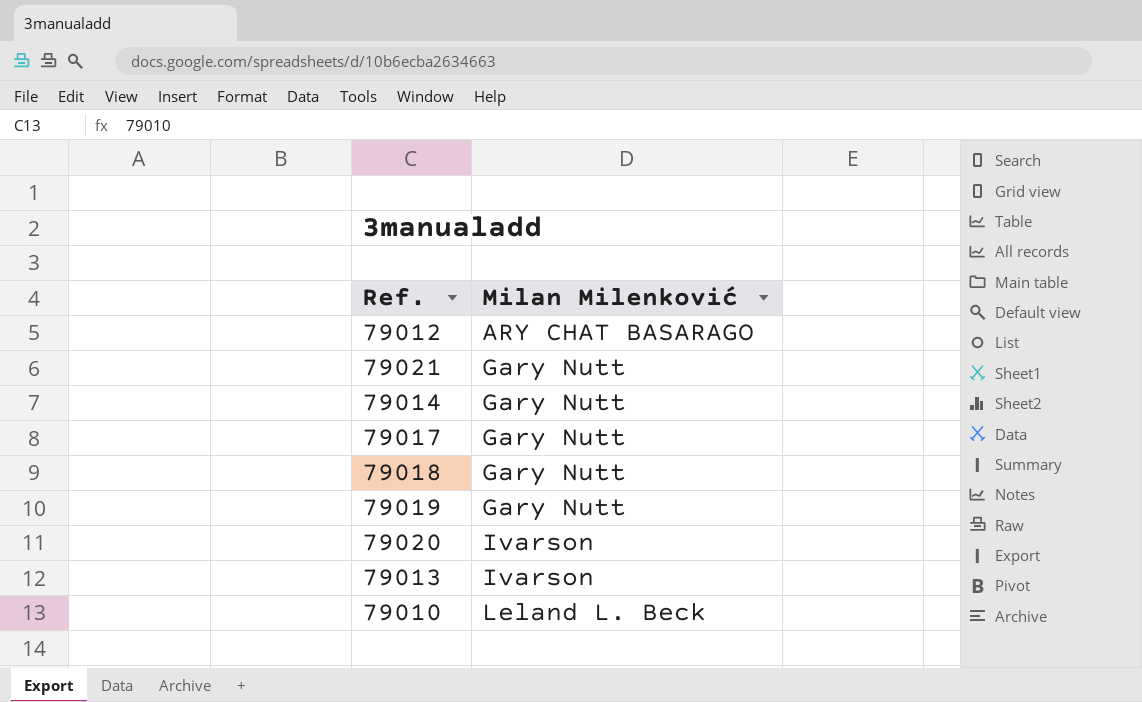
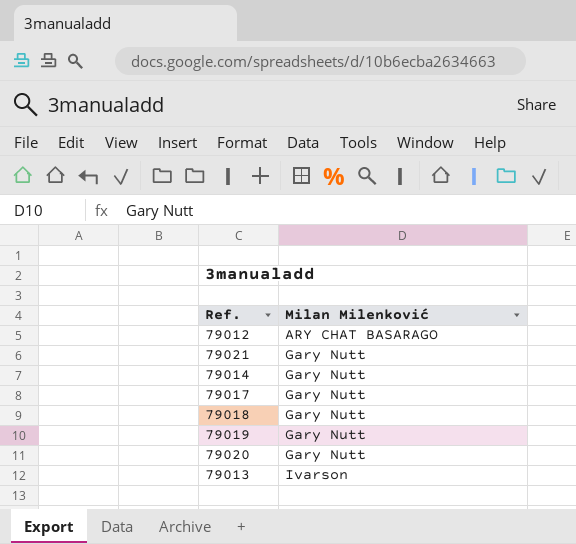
row 79010: Leland L. Beck -> none
79020 | Milan Milenković: Ivarson -> Gary Nutt

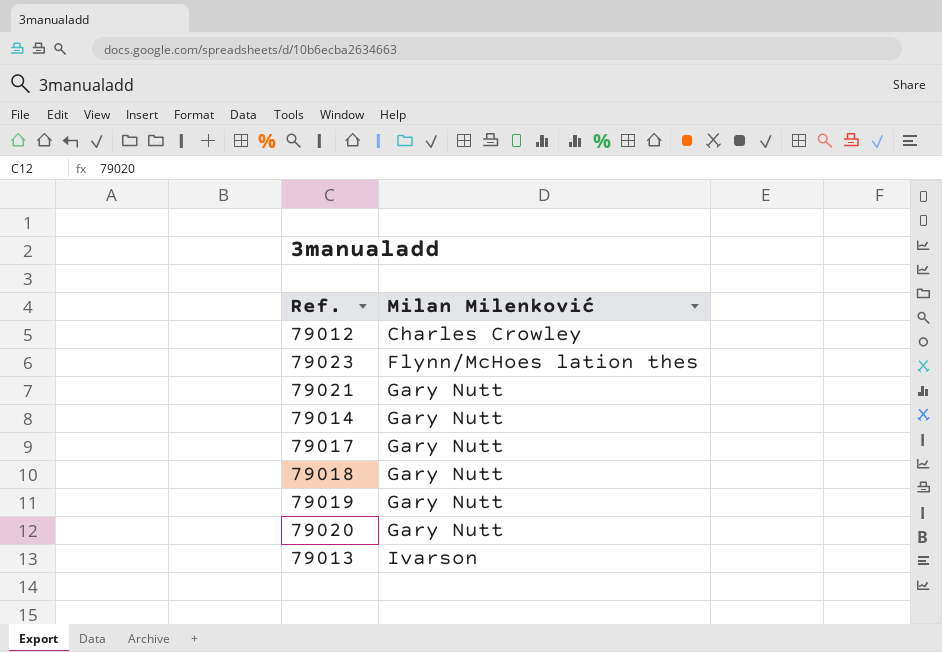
79012 | Milan Milenković: ARY CHAT BASARAGO -> Charles Crowley
row 79023: none -> Flynn/McHoes lation thes

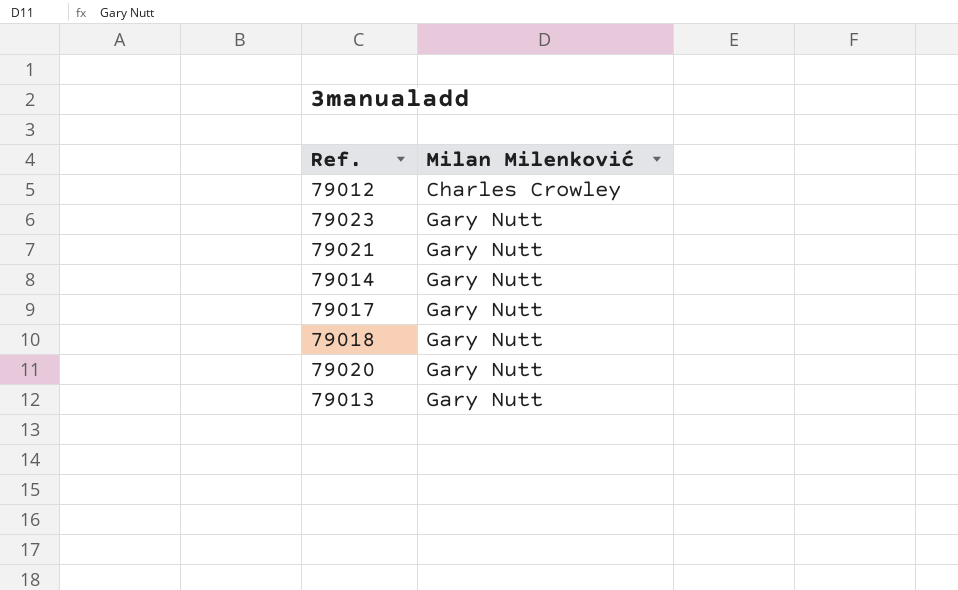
row 79019: Gary Nutt -> none
79023 | Milan Milenković: Flynn/McHoes lation thes -> Gary Nutt
79013 | Milan Milenković: Ivarson -> Gary Nutt

